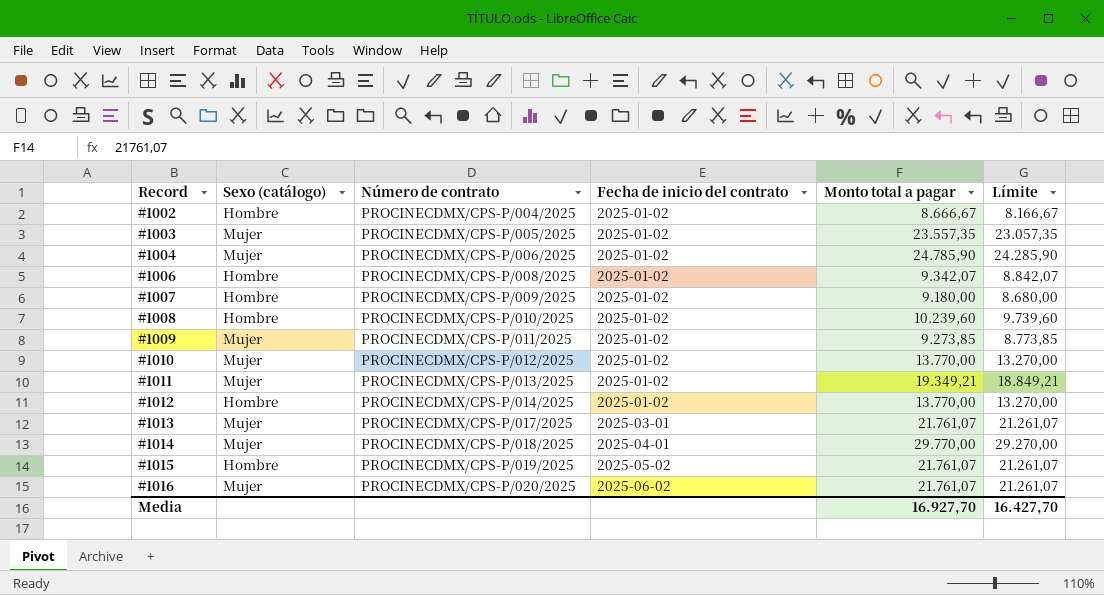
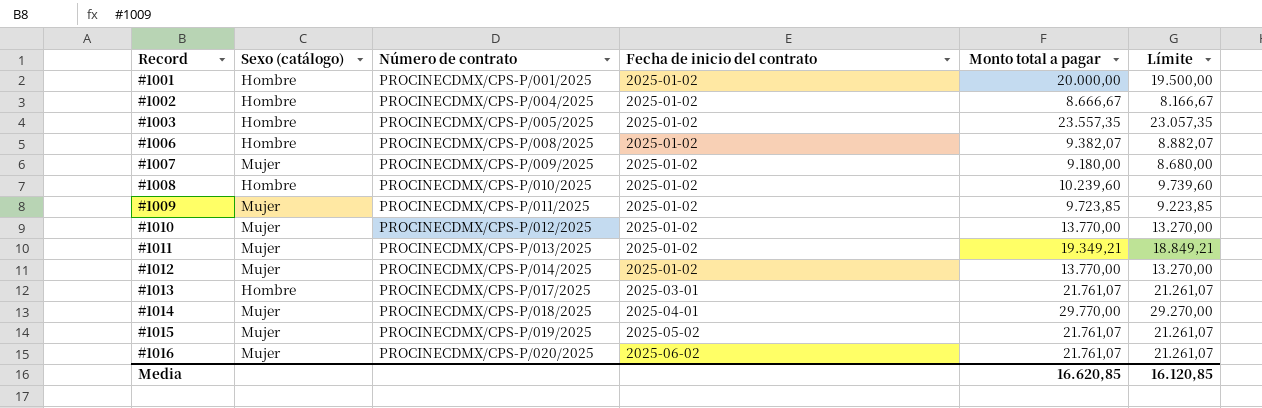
row #1004: Mujer | PROCINECDMX/CPS-P/006/2025 | 2025-01-02 | 24.785,90 | 24.285,90 -> none
row #1001: none -> Hombre | PROCINECDMX/CPS-P/001/2025 | 2025-01-02 | 20.000,00 | 19.500,00
#1003 | Sexo (catálogo): Mujer -> Hombre
#1006 | Monto total a pagar: 9.342,07 -> 9.382,07
#1006 | Límite: 8.842,07 -> 8.882,07
#1007 | Sexo (catálogo): Hombre -> Mujer
#1009 | Monto total a pagar: 9.273,85 -> 9.723,85
#1009 | Límite: 8.773,85 -> 9.223,85
#1012 | Sexo (catálogo): Hombre -> Mujer
#1013 | Sexo (catálogo): Mujer -> Hombre
#1015 | Sexo (catálogo): Hombre -> Mujer
Media | Monto total a pagar: 16.927,70 -> 16.620,85
Media | Límite: 16.427,70 -> 16.120,85

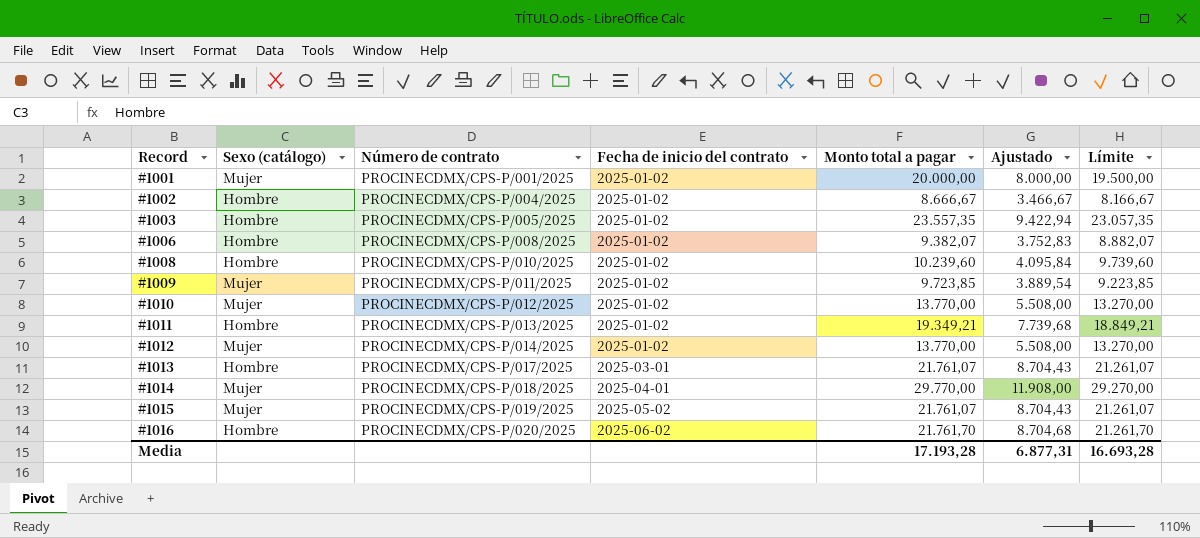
column Ajustado | formula: none -> [Monto total a pagar] * 0,4
row #1007: Mujer | PROCINECDMX/CPS-P/009/2025 | 2025-01-02 | 9.180,00 | 8.680,00 -> none
#1001 | Sexo (catálogo): Hombre -> Mujer
#1011 | Sexo (catálogo): Mujer -> Hombre
#1016 | Sexo (catálogo): Mujer -> Hombre
#1016 | Monto total a pagar: 21.761,07 -> 21.761,70
#1016 | Límite: 21.261,07 -> 21.261,70
Media | Monto total a pagar: 16.620,85 -> 17.193,28
Media | Límite: 16.120,85 -> 16.693,28

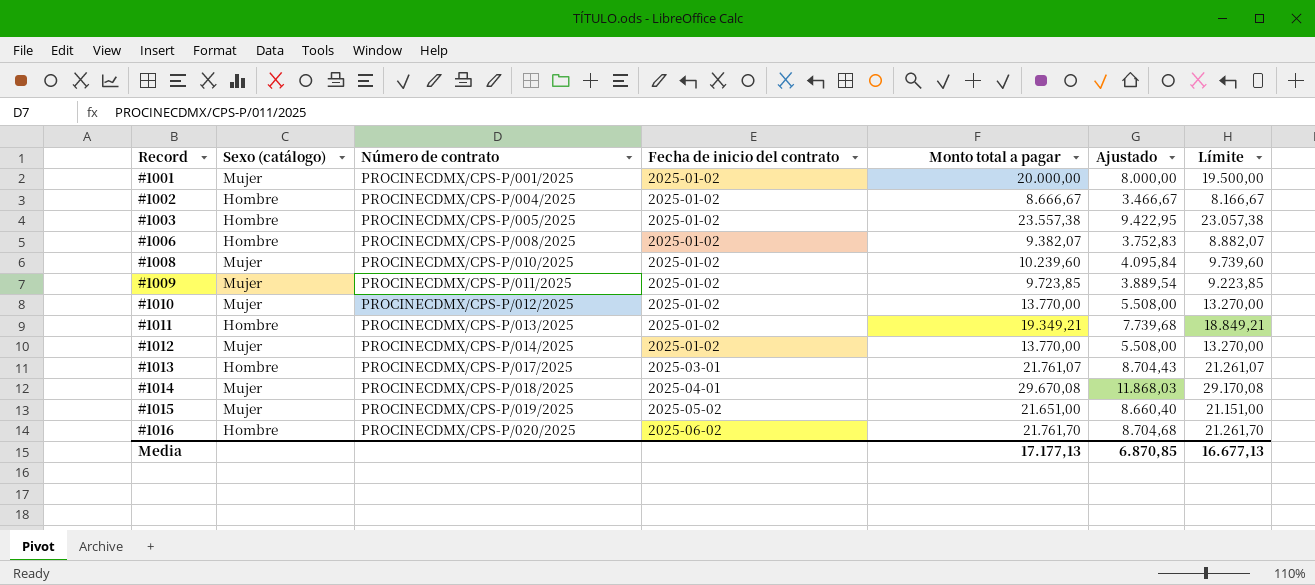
#1003 | Monto total a pagar: 23.557,35 -> 23.557,38
#1003 | Ajustado: 9.422,94 -> 9.422,95
#1003 | Límite: 23.057,35 -> 23.057,38
#1008 | Sexo (catálogo): Hombre -> Mujer
#1014 | Monto total a pagar: 29.770,00 -> 29.670,08
#1014 | Ajustado: 11.908,00 -> 11.868,03
#1014 | Límite: 29.270,00 -> 29.170,08
#1015 | Monto total a pagar: 21.761,07 -> 21.651,00
#1015 | Ajustado: 8.704,43 -> 8.660,40
#1015 | Límite: 21.261,07 -> 21.151,00
Media | Monto total a pagar: 17.193,28 -> 17.177,13
Media | Ajustado: 6.877,31 -> 6.870,85
Media | Límite: 16.693,28 -> 16.677,13

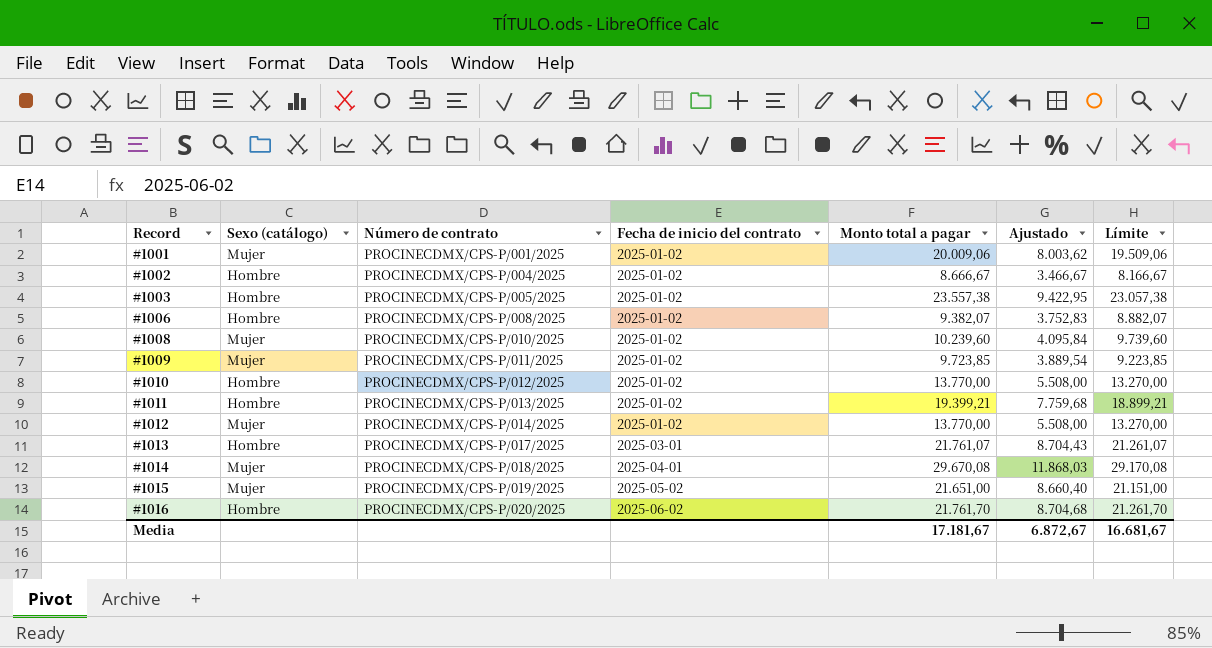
#1001 | Monto total a pagar: 20.000,00 -> 20.009,06
#1001 | Ajustado: 8.000,00 -> 8.003,62
#1001 | Límite: 19.500,00 -> 19.509,06
#1010 | Sexo (catálogo): Mujer -> Hombre
#1011 | Monto total a pagar: 19.349,21 -> 19.399,21
#1011 | Ajustado: 7.739,68 -> 7.759,68
#1011 | Límite: 18.849,21 -> 18.899,21
Media | Monto total a pagar: 17.177,13 -> 17.181,67
Media | Ajustado: 6.870,85 -> 6.872,67
Media | Límite: 16.677,13 -> 16.681,67

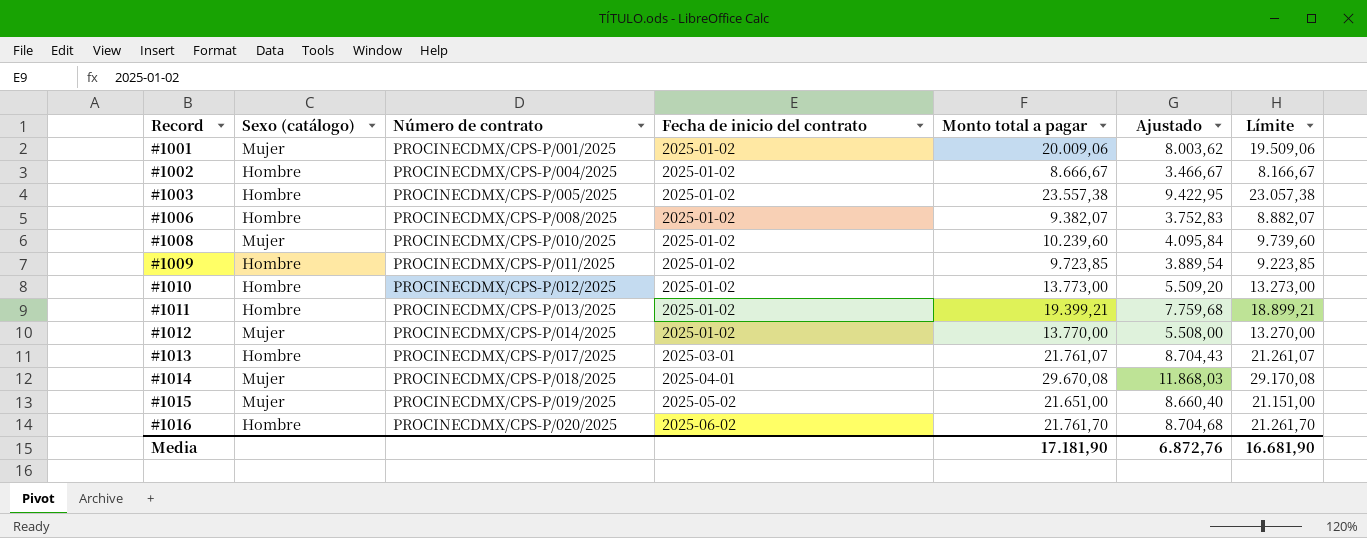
#1009 | Sexo (catálogo): Mujer -> Hombre
#1010 | Monto total a pagar: 13.770,00 -> 13.773,00
#1010 | Ajustado: 5.508,00 -> 5.509,20
#1010 | Límite: 13.270,00 -> 13.273,00
Media | Monto total a pagar: 17.181,67 -> 17.181,90
Media | Ajustado: 6.872,67 -> 6.872,76
Media | Límite: 16.681,67 -> 16.681,90

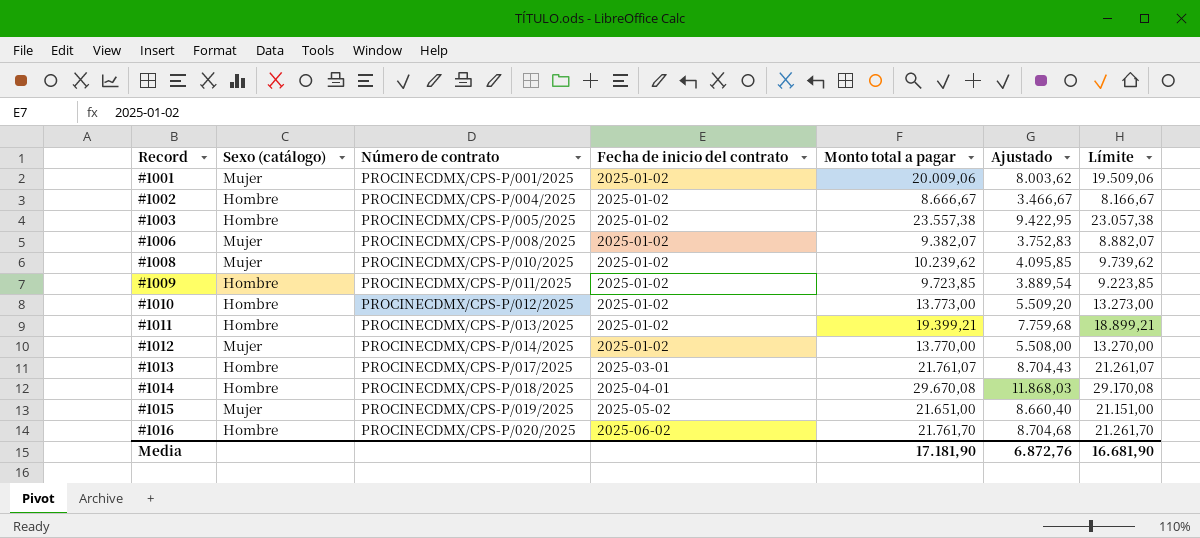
#1006 | Sexo (catálogo): Hombre -> Mujer
#1008 | Monto total a pagar: 10.239,60 -> 10.239,62
#1008 | Ajustado: 4.095,84 -> 4.095,85
#1008 | Límite: 9.739,60 -> 9.739,62
#1014 | Sexo (catálogo): Mujer -> Hombre

